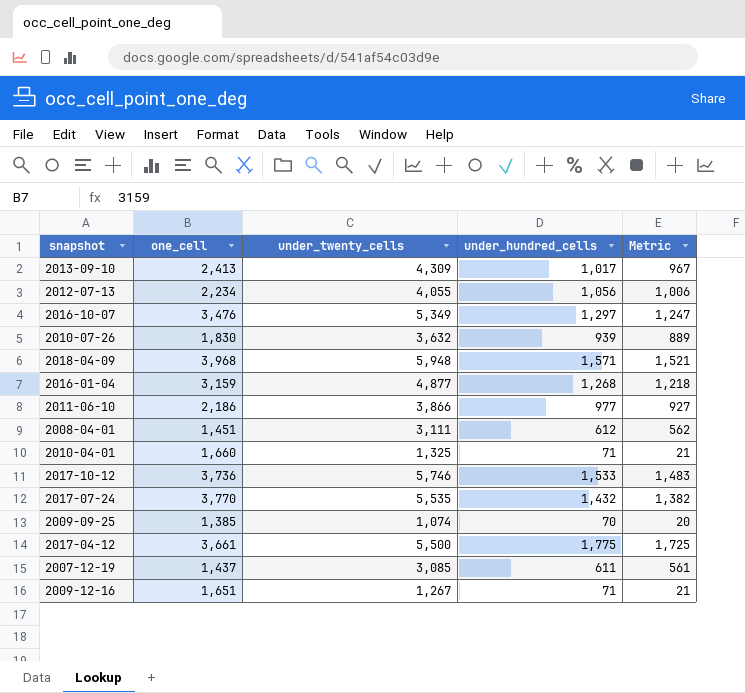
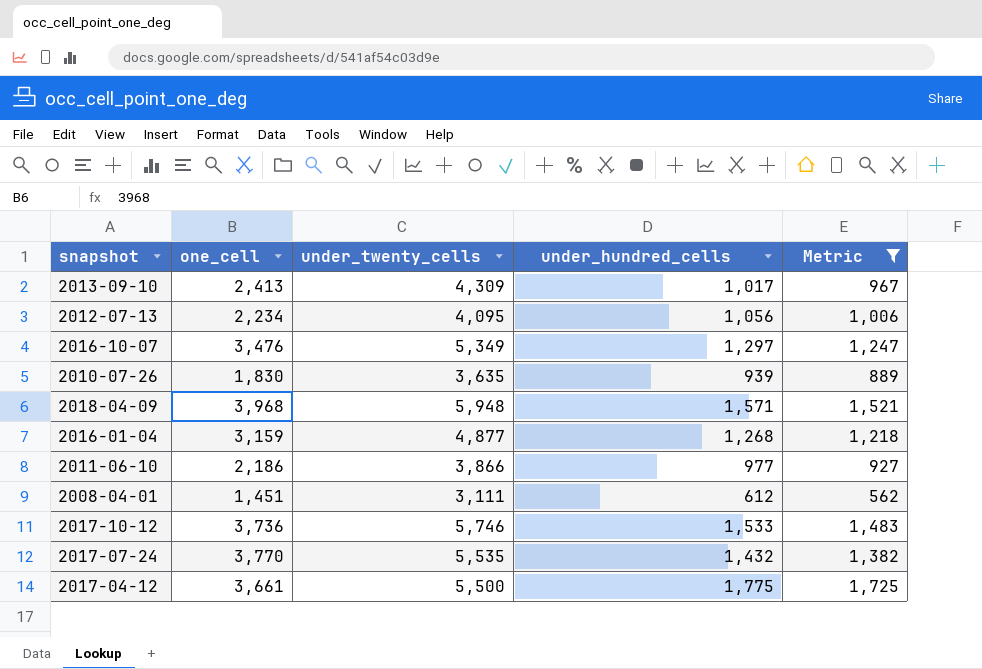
filter: none -> Metric >= 562
2012-07-13 | under_twenty_cells: 4,055 -> 4,095
2010-07-26 | under_twenty_cells: 3,632 -> 3,635

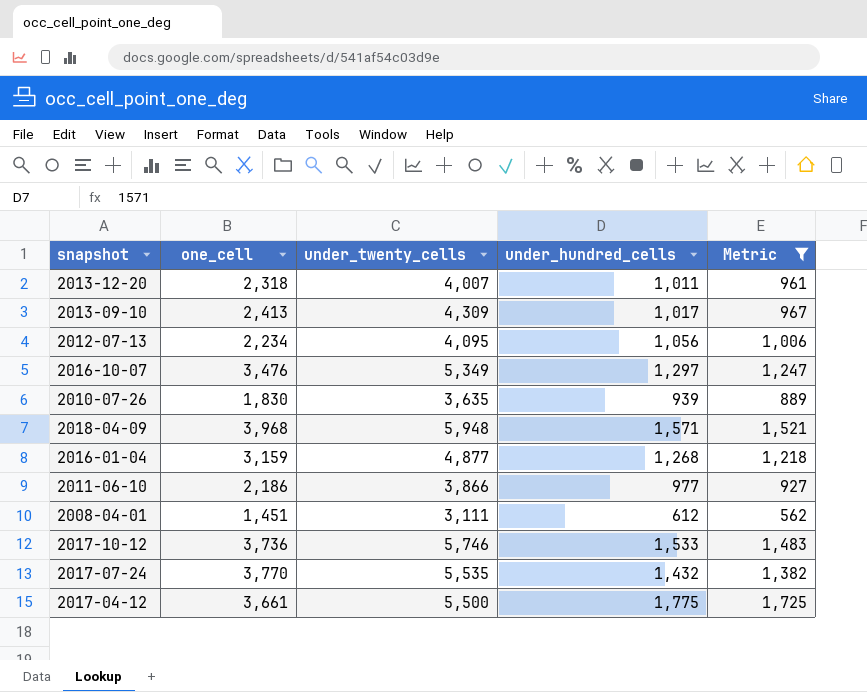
row 2013-12-20: none -> 2,318 | 4,007 | 1,011 | 961

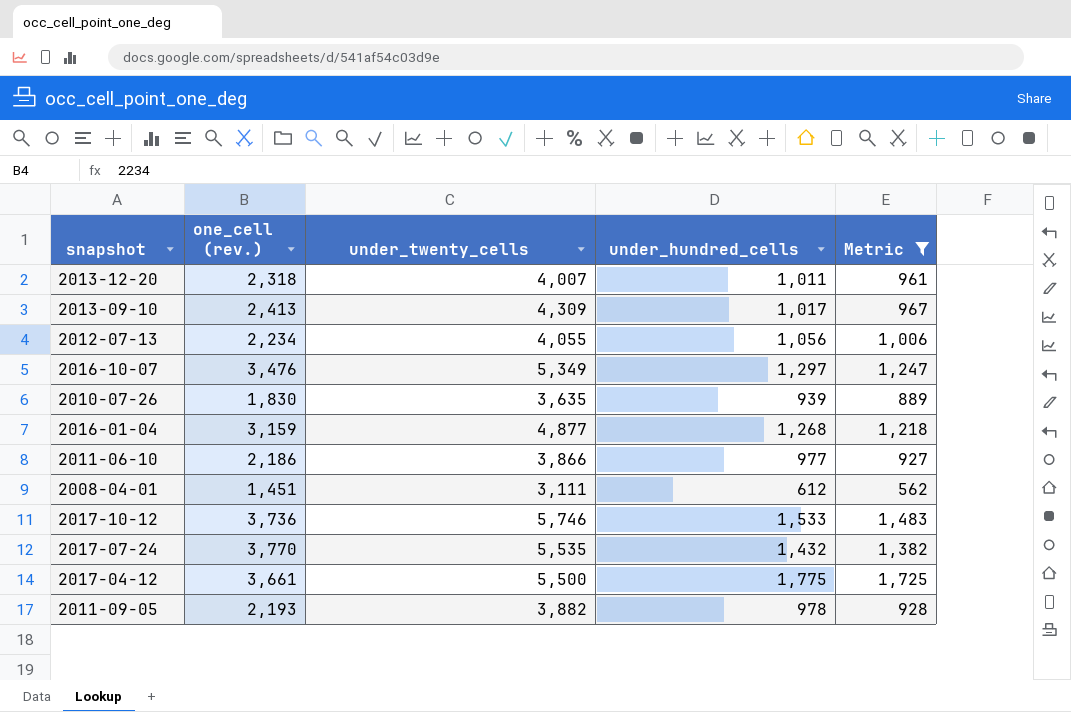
column name: one_cell -> one_cell (rev.)
row 2018-04-09: 3,968 | 5,948 | 1,571 | 1,521 -> none
2012-07-13 | under_twenty_cells: 4,095 -> 4,055
row 2011-09-05: none -> 2,193 | 3,882 | 978 | 928

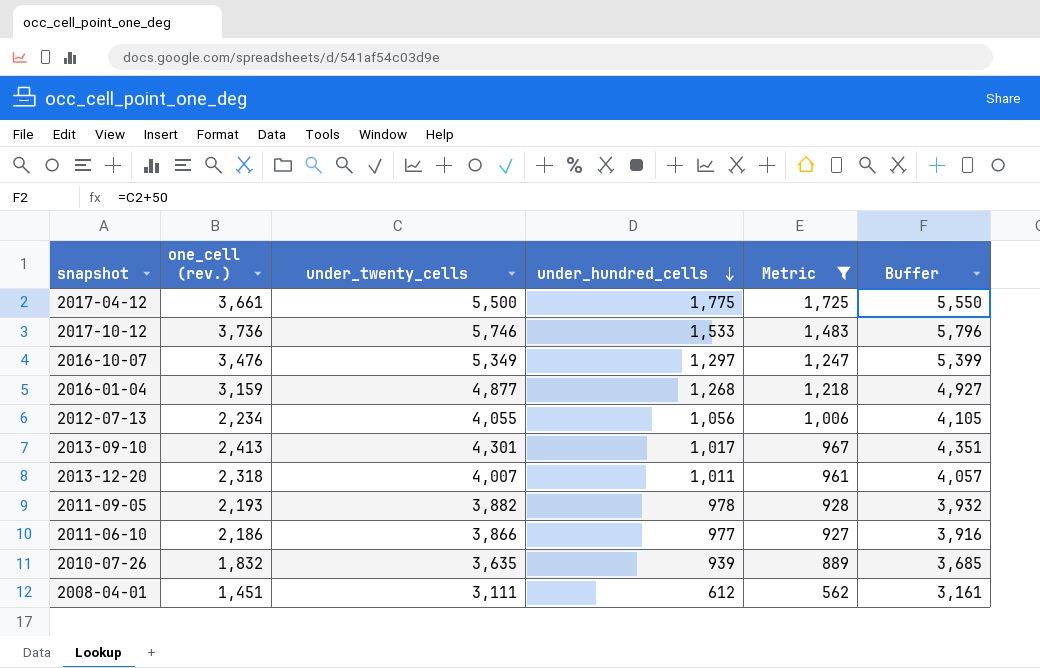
row order: none -> under_hundred_cells descending
column Buffer | formula: none -> [under_twenty_cells] + 50
row 2017-07-24: 3,770 | 5,535 | 1,432 | 1,382 -> none
2013-09-10 | under_twenty_cells: 4,309 -> 4,301
2010-07-26 | one_cell (rev.): 1,830 -> 1,832

